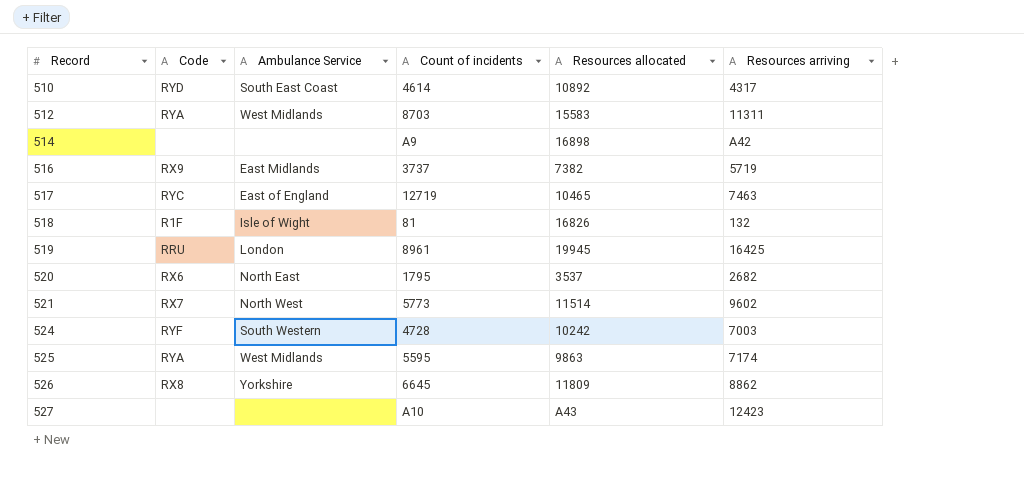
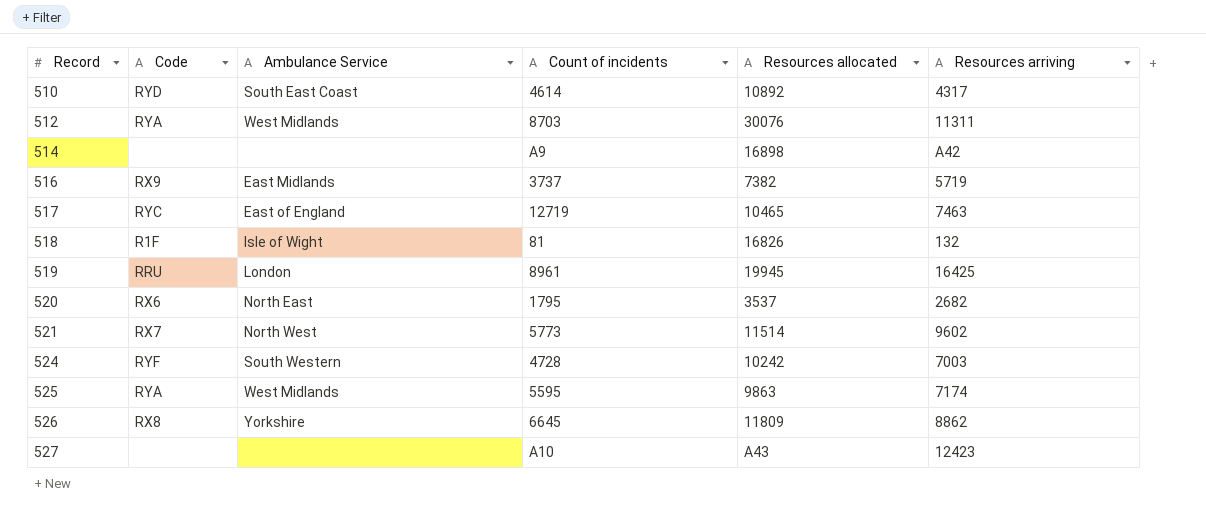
512 | Resources allocated: 15583 -> 30076

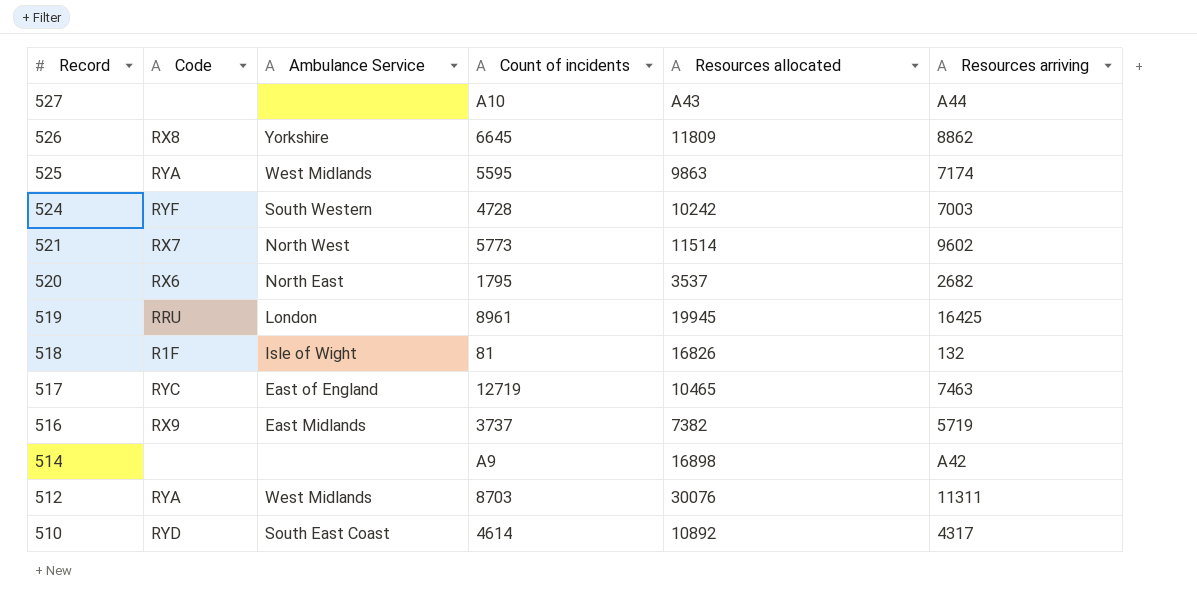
row order: Record ascending -> Record descending
527 | Resources arriving: 12423 -> A44

